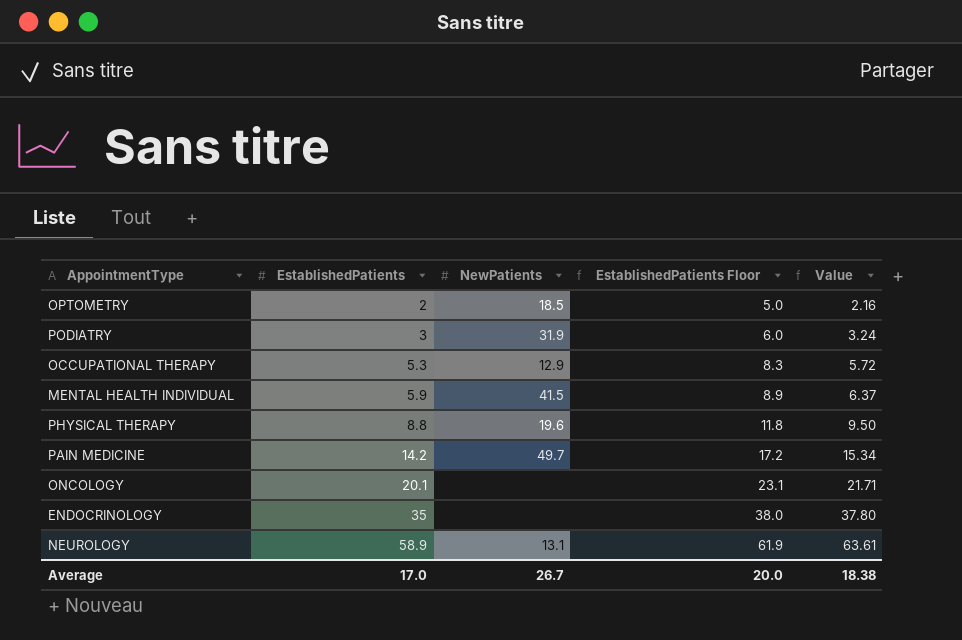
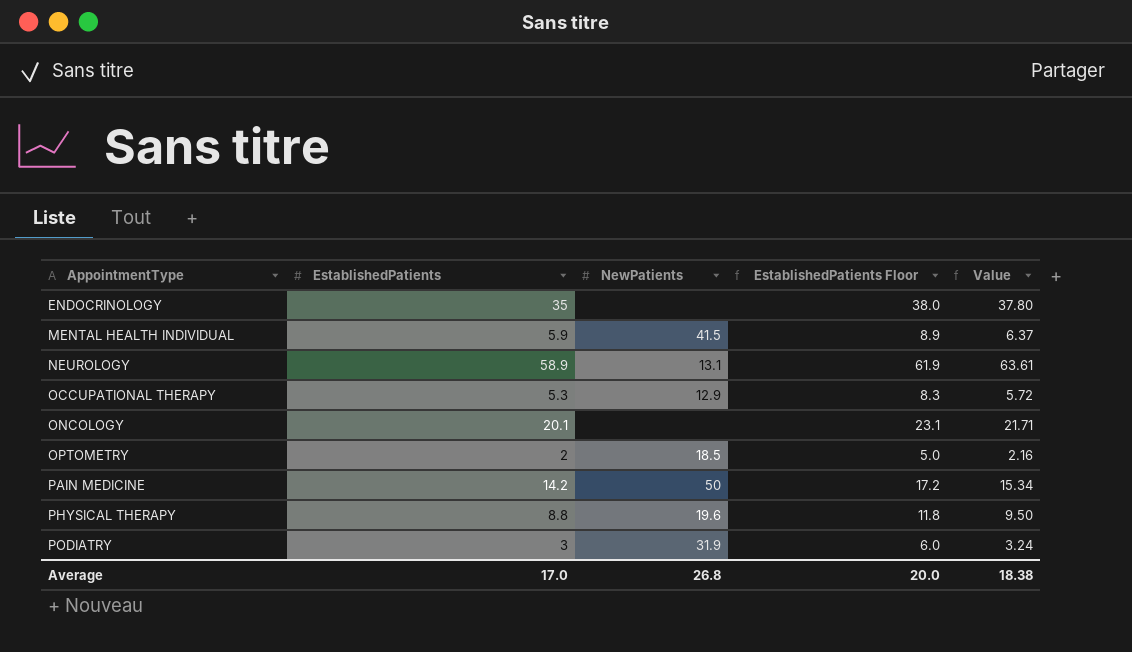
row order: EstablishedPatients ascending -> AppointmentType ascending
PAIN MEDICINE | NewPatients: 49.7 -> 50
Average | NewPatients: 26.7 -> 26.8

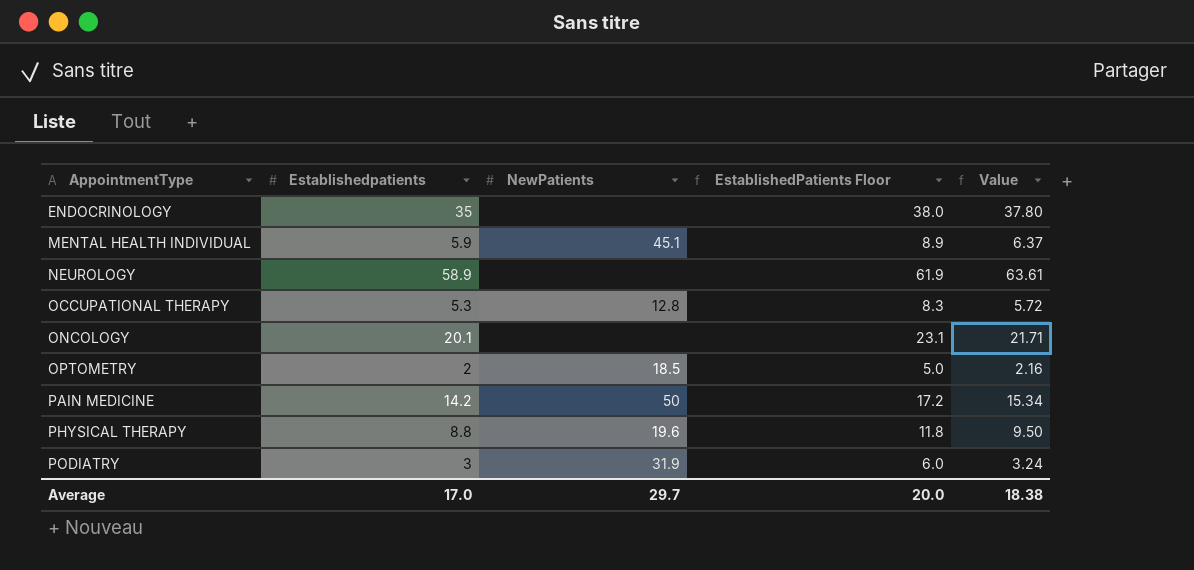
column name: EstablishedPatients -> Establishedpatients
MENTAL HEALTH INDIVIDUAL | NewPatients: 41.5 -> 45.1
NEUROLOGY | NewPatients: 13.1 -> none
OCCUPATIONAL THERAPY | NewPatients: 12.9 -> 12.8
Average | NewPatients: 26.8 -> 29.7

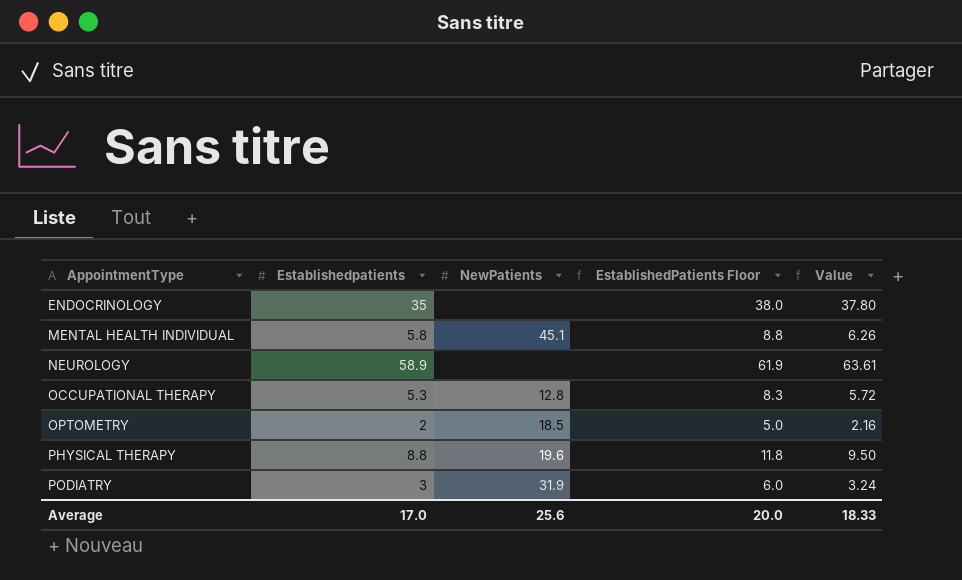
row ONCOLOGY: 20.1 | none | 23.1 | 21.71 -> none
row PAIN MEDICINE: 14.2 | 50 | 17.2 | 15.34 -> none
MENTAL HEALTH INDIVIDUAL | Establishedpatients: 5.9 -> 5.8
MENTAL HEALTH INDIVIDUAL | EstablishedPatients Floor: 8.9 -> 8.8
MENTAL HEALTH INDIVIDUAL | Value: 6.37 -> 6.26
Average | NewPatients: 29.7 -> 25.6
Average | Value: 18.38 -> 18.33

